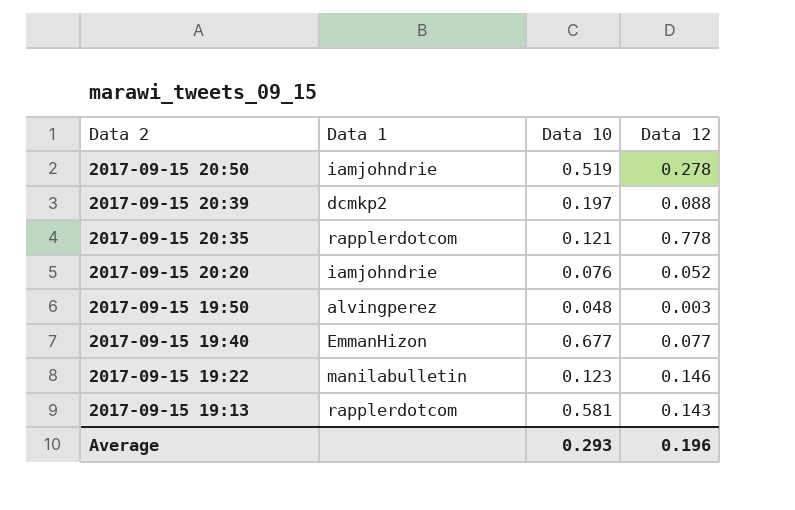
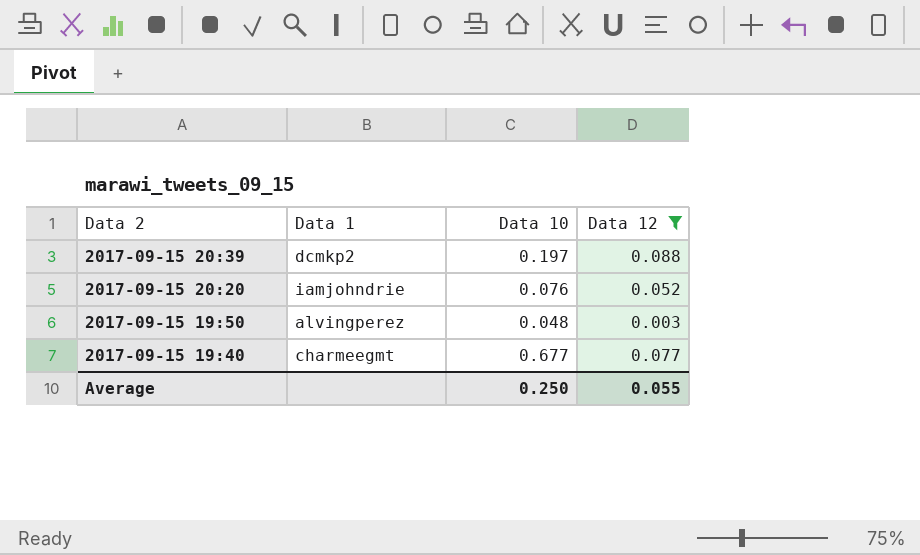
filter: none -> Data 12 <= 0.088
2017-09-15 19:40 | Data 1: EmmanHizon -> charmeegmt
Average | Data 10: 0.293 -> 0.250
Average | Data 12: 0.196 -> 0.055

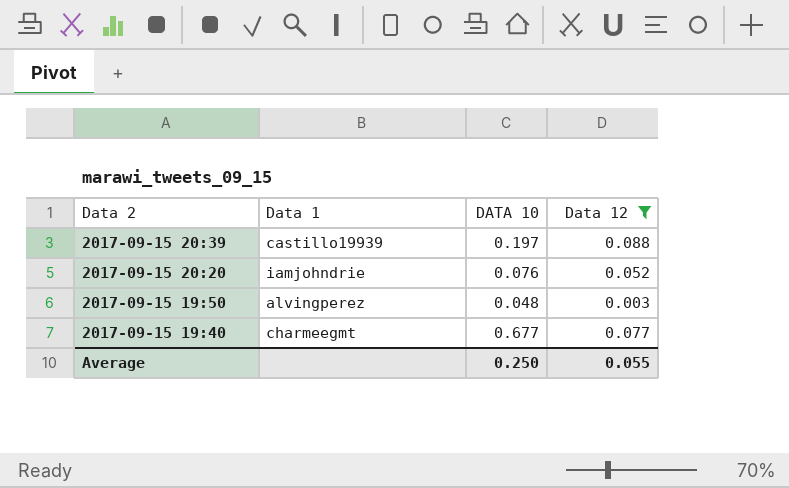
column name: Data 10 -> DATA 10
2017-09-15 20:39 | Data 1: dcmkp2 -> castillo19939

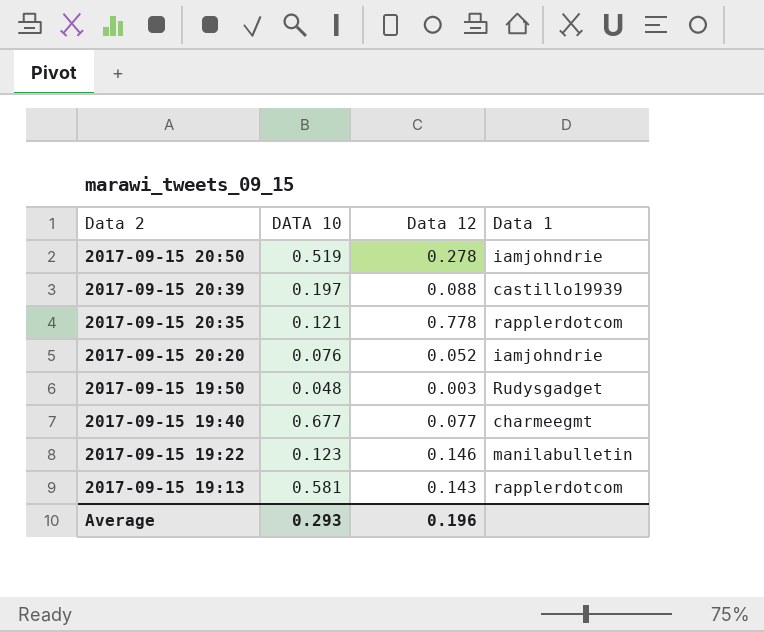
filter: Data 12 <= 0.088 -> none
column Data 1 | position: 2 -> 4
2017-09-15 19:50 | Data 1: alvingperez -> Rudysgadget
Average | DATA 10: 0.250 -> 0.293
Average | Data 12: 0.055 -> 0.196

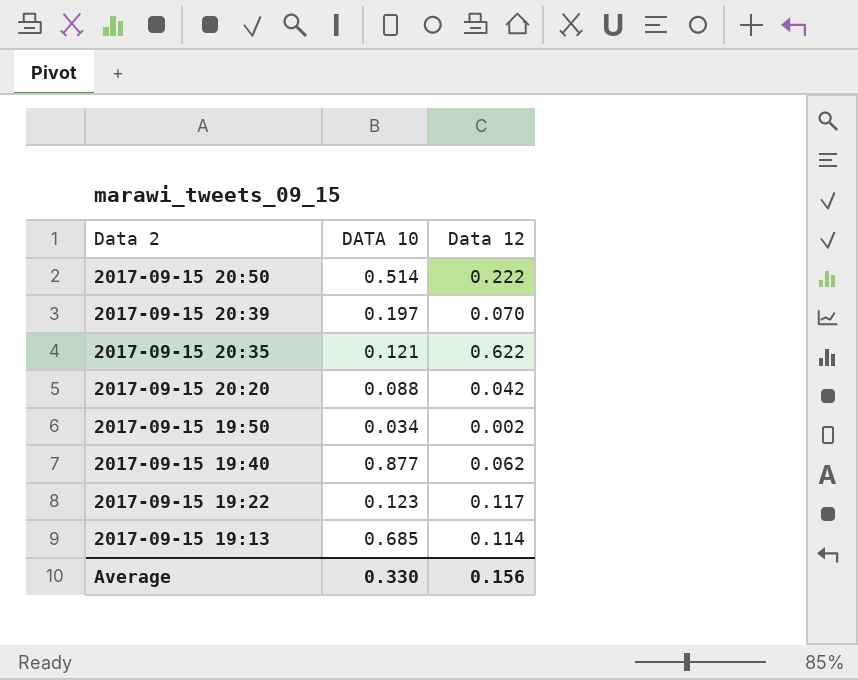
column Data 1 | position: 4 -> none
2017-09-15 20:50 | DATA 10: 0.519 -> 0.514
2017-09-15 20:50 | Data 12: 0.278 -> 0.222
2017-09-15 20:39 | Data 12: 0.088 -> 0.070
2017-09-15 20:35 | Data 12: 0.778 -> 0.622
2017-09-15 20:20 | DATA 10: 0.076 -> 0.088
2017-09-15 20:20 | Data 12: 0.052 -> 0.042
2017-09-15 19:50 | DATA 10: 0.048 -> 0.034
2017-09-15 19:50 | Data 12: 0.003 -> 0.002
2017-09-15 19:40 | DATA 10: 0.677 -> 0.877
2017-09-15 19:40 | Data 12: 0.077 -> 0.062
2017-09-15 19:22 | Data 12: 0.146 -> 0.117
2017-09-15 19:13 | DATA 10: 0.581 -> 0.685
2017-09-15 19:13 | Data 12: 0.143 -> 0.114
Average | DATA 10: 0.293 -> 0.330
Average | Data 12: 0.196 -> 0.156

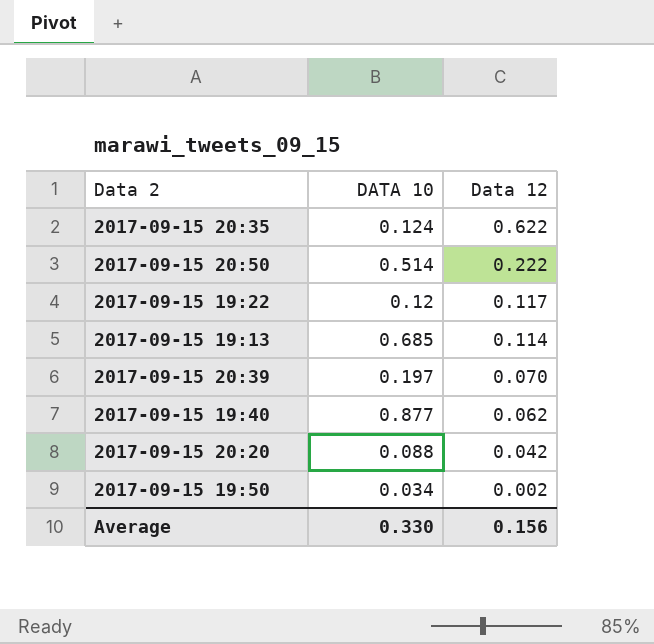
row order: Data 2 descending -> Data 12 descending
2017-09-15 20:35 | DATA 10: 0.121 -> 0.124
2017-09-15 19:22 | DATA 10: 0.123 -> 0.12

